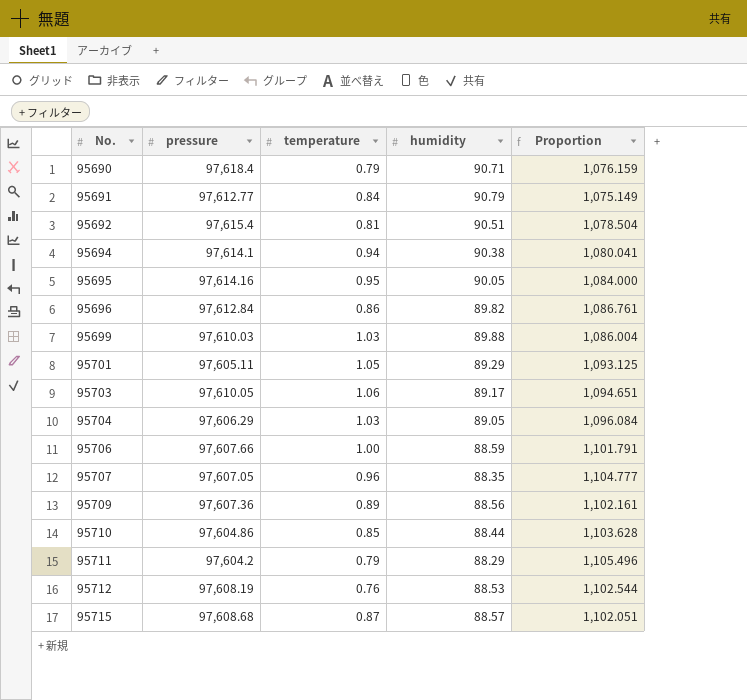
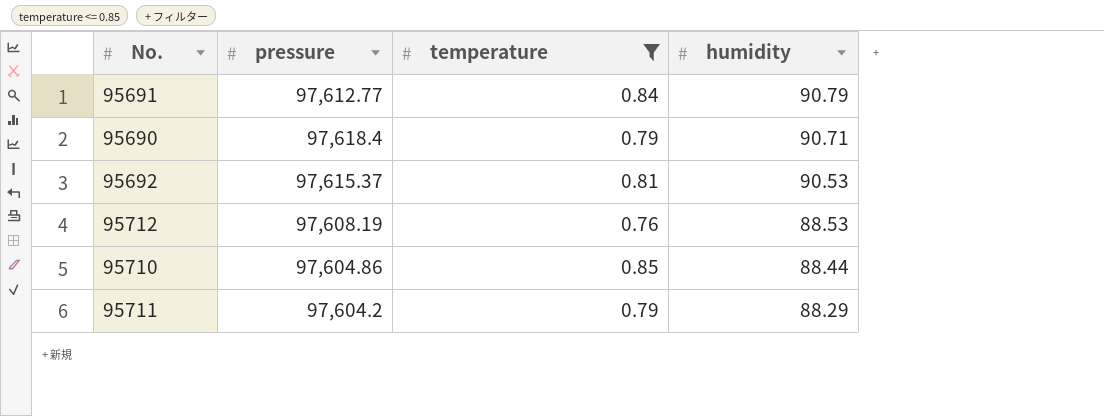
filter: none -> temperature <= 0.85
row order: No. ascending -> humidity descending
column Proportion | formula: [pressure] / [humidity] -> none
95692 | pressure: 97,615.4 -> 97,615.37
95692 | humidity: 90.51 -> 90.53

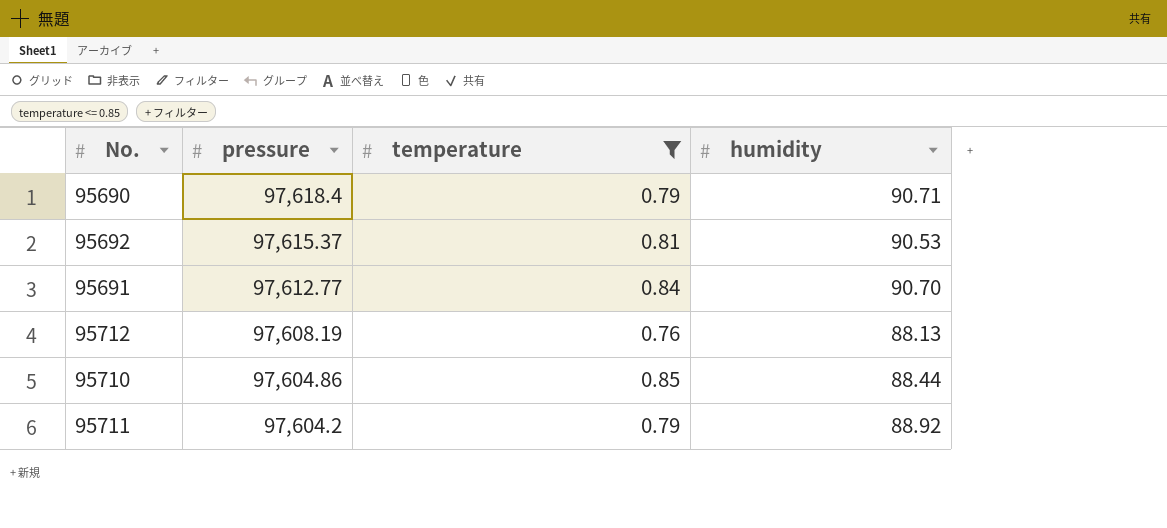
row order: humidity descending -> pressure descending
95691 | humidity: 90.79 -> 90.70
95712 | humidity: 88.53 -> 88.13
95711 | humidity: 88.29 -> 88.92

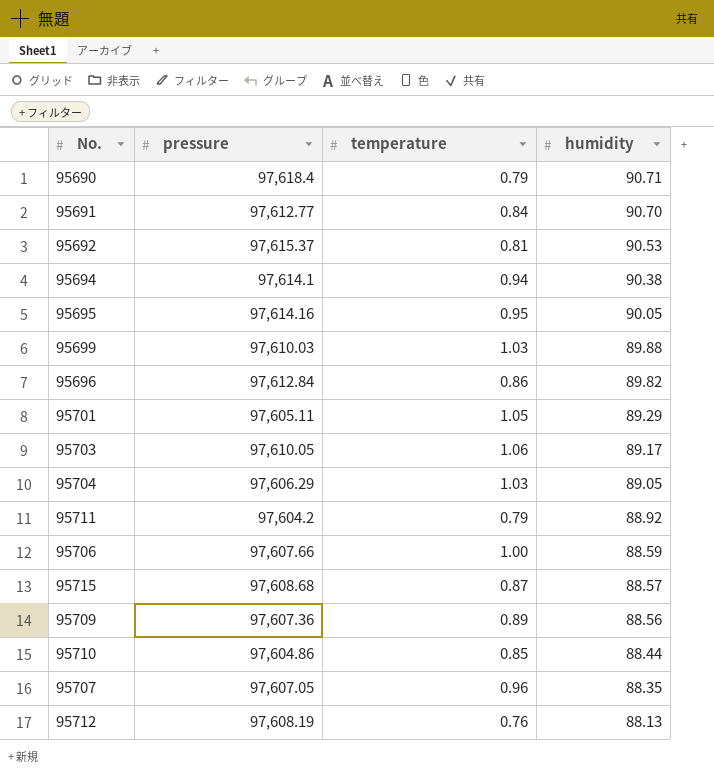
filter: temperature <= 0.85 -> none
row order: pressure descending -> humidity descending

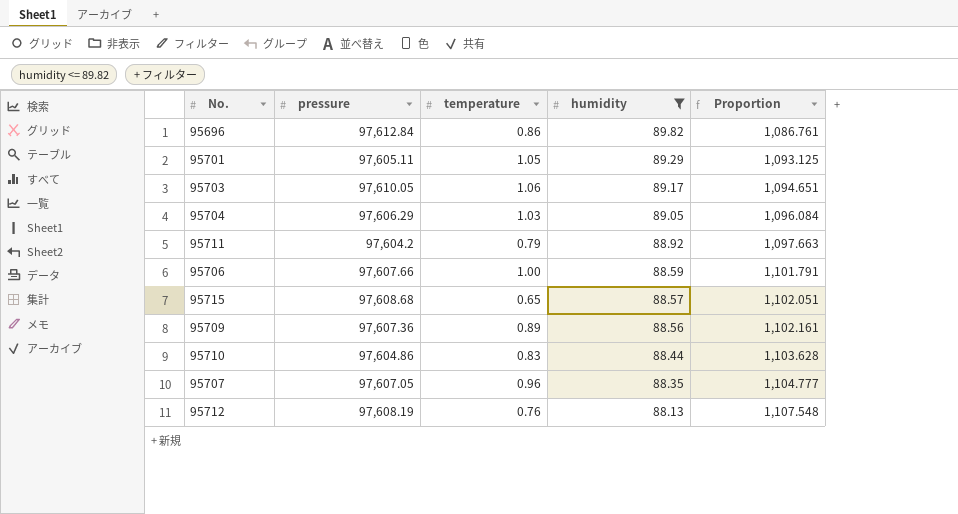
filter: none -> humidity <= 89.82
column Proportion | formula: none -> [pressure] / [humidity]
95715 | temperature: 0.87 -> 0.65
95710 | temperature: 0.85 -> 0.83

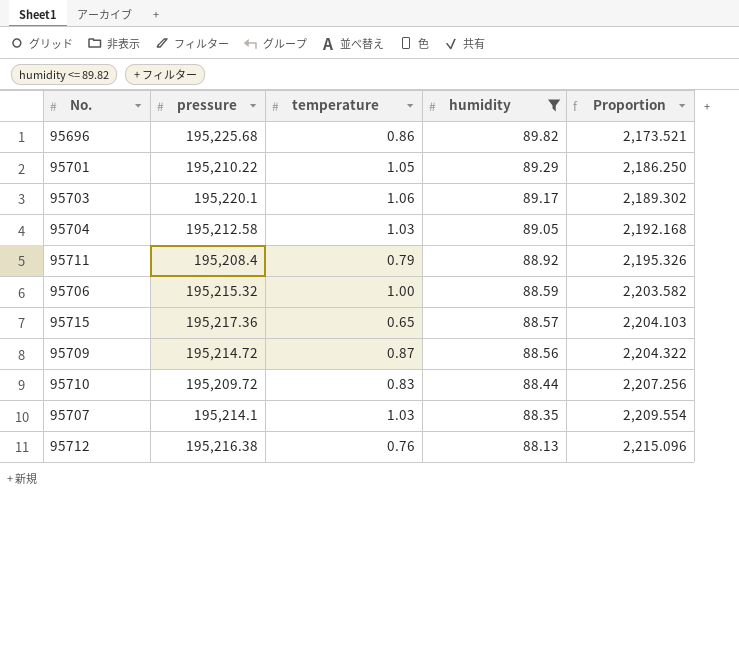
95696 | pressure: 97,612.84 -> 195,225.68
95696 | Proportion: 1,086.761 -> 2,173.521
95701 | pressure: 97,605.11 -> 195,210.22
95701 | Proportion: 1,093.125 -> 2,186.250
95703 | pressure: 97,610.05 -> 195,220.1
95703 | Proportion: 1,094.651 -> 2,189.302
95704 | pressure: 97,606.29 -> 195,212.58
95704 | Proportion: 1,096.084 -> 2,192.168
95711 | pressure: 97,604.2 -> 195,208.4
95711 | Proportion: 1,097.663 -> 2,195.326
95706 | pressure: 97,607.66 -> 195,215.32
95706 | Proportion: 1,101.791 -> 2,203.582
95715 | pressure: 97,608.68 -> 195,217.36
95715 | Proportion: 1,102.051 -> 2,204.103
95709 | pressure: 97,607.36 -> 195,214.72
95709 | temperature: 0.89 -> 0.87
95709 | Proportion: 1,102.161 -> 2,204.322
95710 | pressure: 97,604.86 -> 195,209.72
95710 | Proportion: 1,103.628 -> 2,207.256
95707 | pressure: 97,607.05 -> 195,214.1
95707 | temperature: 0.96 -> 1.03
95707 | Proportion: 1,104.777 -> 2,209.554
95712 | pressure: 97,608.19 -> 195,216.38
95712 | Proportion: 1,107.548 -> 2,215.096

